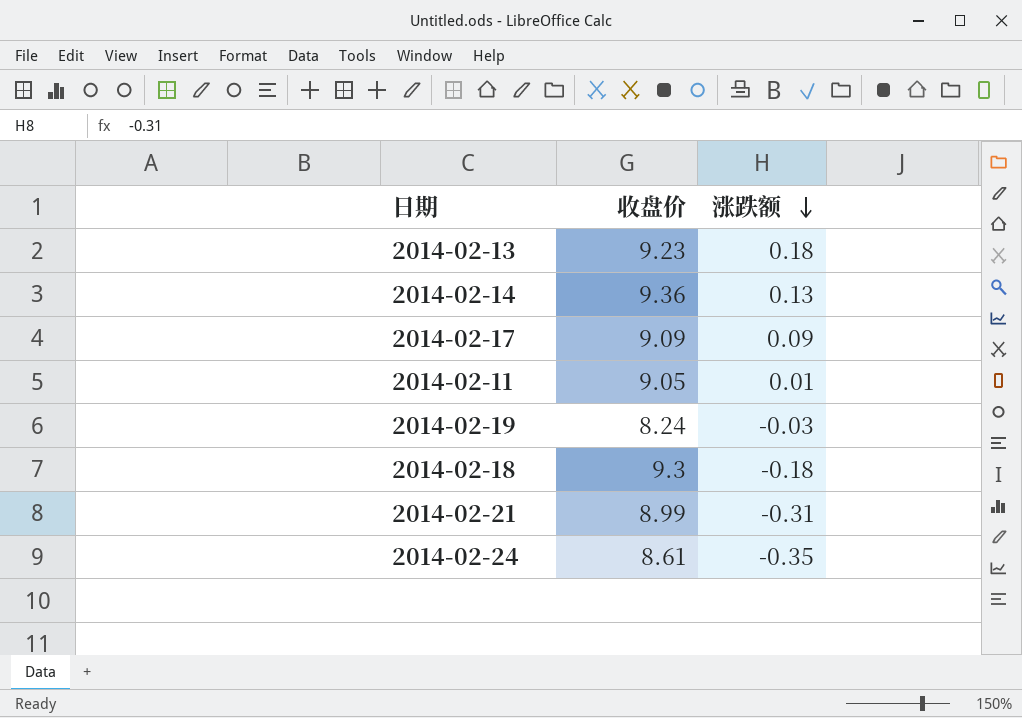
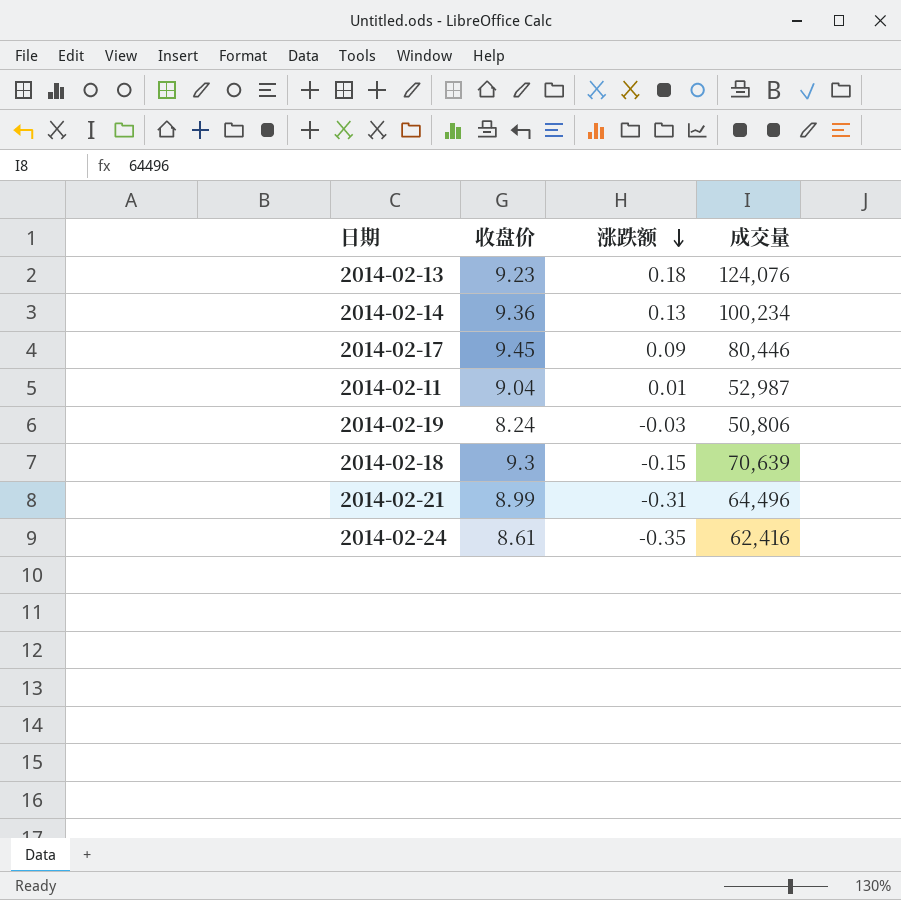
column 成交量 | position: none -> 4
2014-02-17 | 收盘价: 9.09 -> 9.45
2014-02-11 | 收盘价: 9.05 -> 9.04
2014-02-18 | 涨跌额: -0.18 -> -0.15

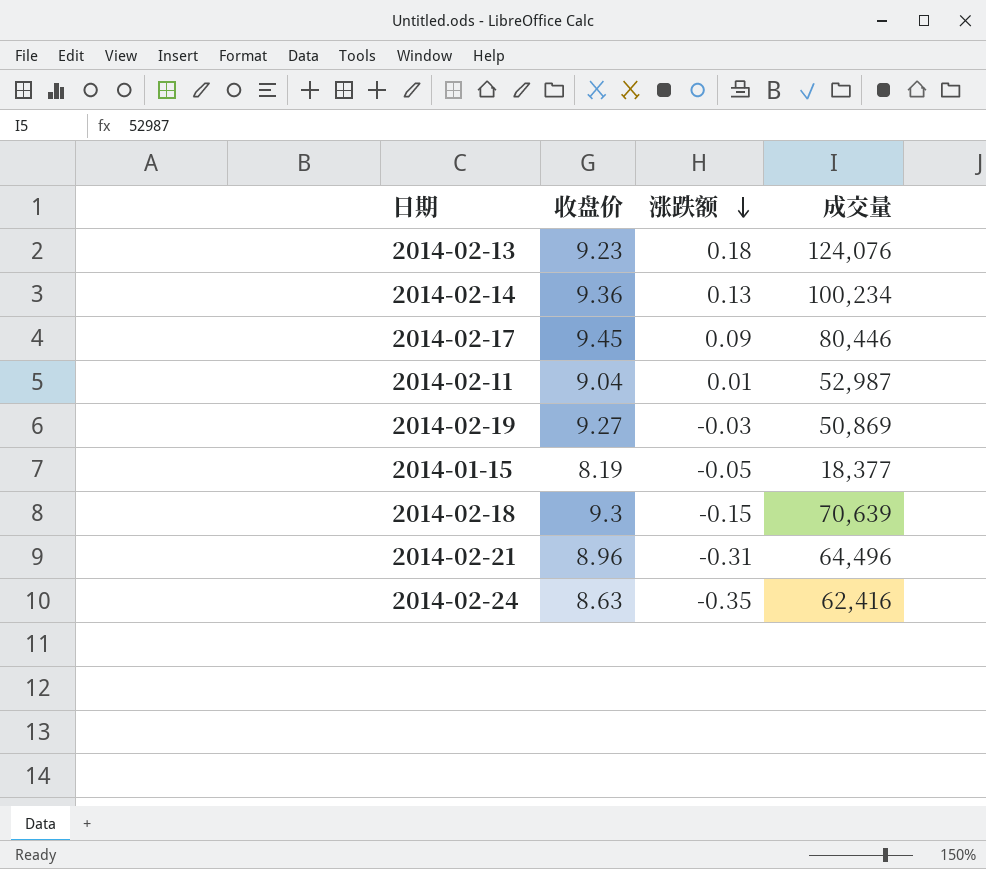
2014-02-19 | 收盘价: 8.24 -> 9.27
2014-02-19 | 成交量: 50,806 -> 50,869
row 2014-01-15: none -> 8.19 | -0.05 | 18,377
2014-02-21 | 收盘价: 8.99 -> 8.96
2014-02-24 | 收盘价: 8.61 -> 8.63

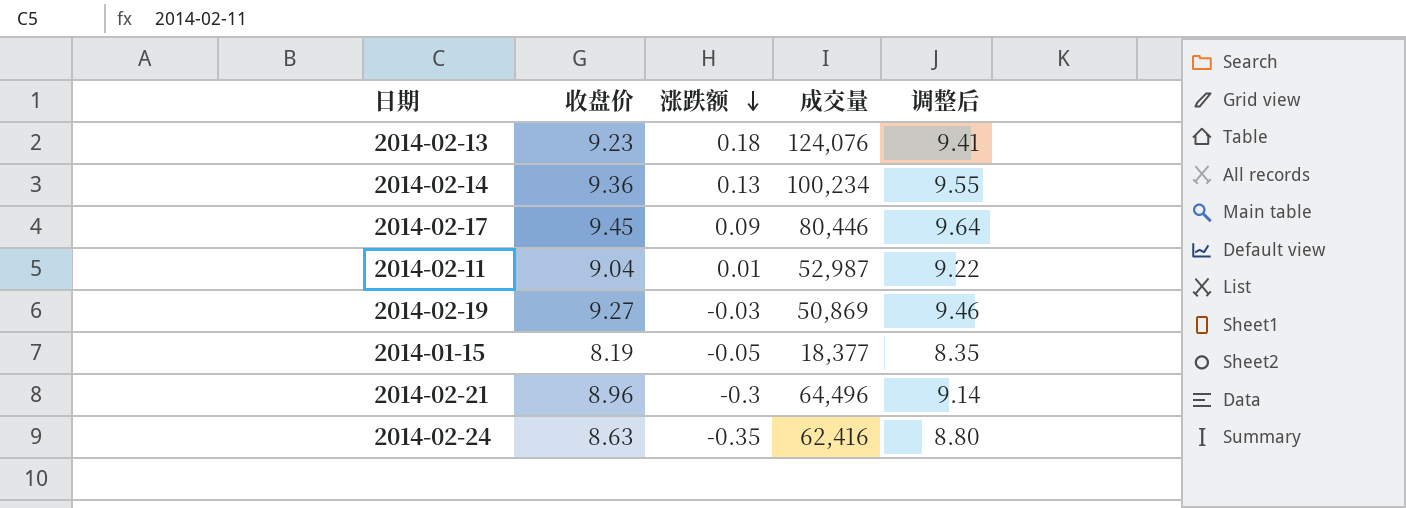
column 调整后 | formula: none -> [收盘价] * 1.02
row 2014-02-18: 9.3 | -0.15 | 70,639 -> none
2014-02-21 | 涨跌额: -0.31 -> -0.3

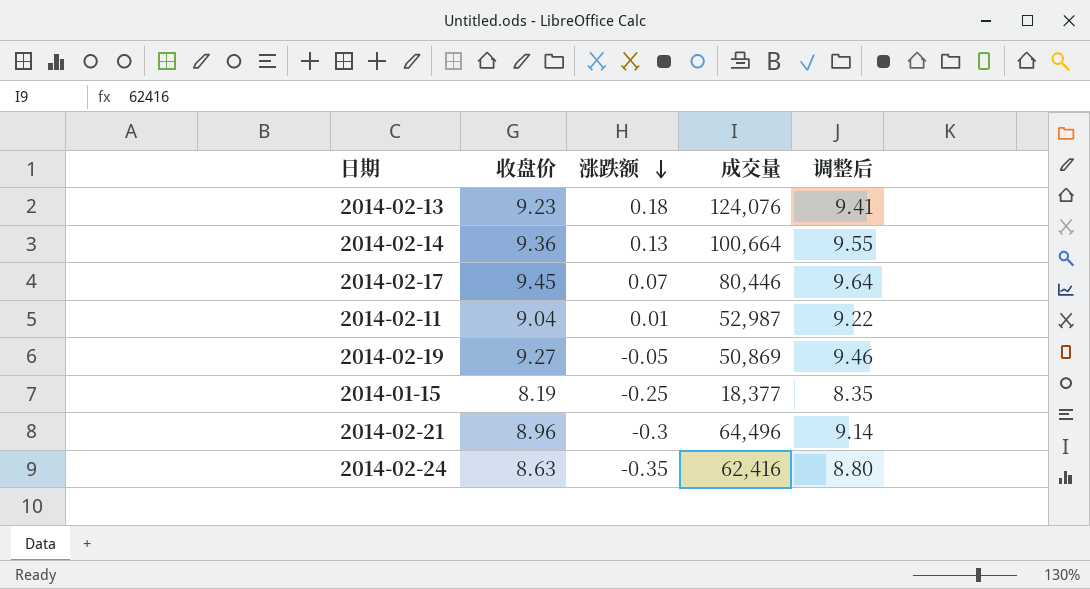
2014-02-14 | 成交量: 100,234 -> 100,664
2014-02-17 | 涨跌额: 0.09 -> 0.07
2014-02-19 | 涨跌额: -0.03 -> -0.05
2014-01-15 | 涨跌额: -0.05 -> -0.25

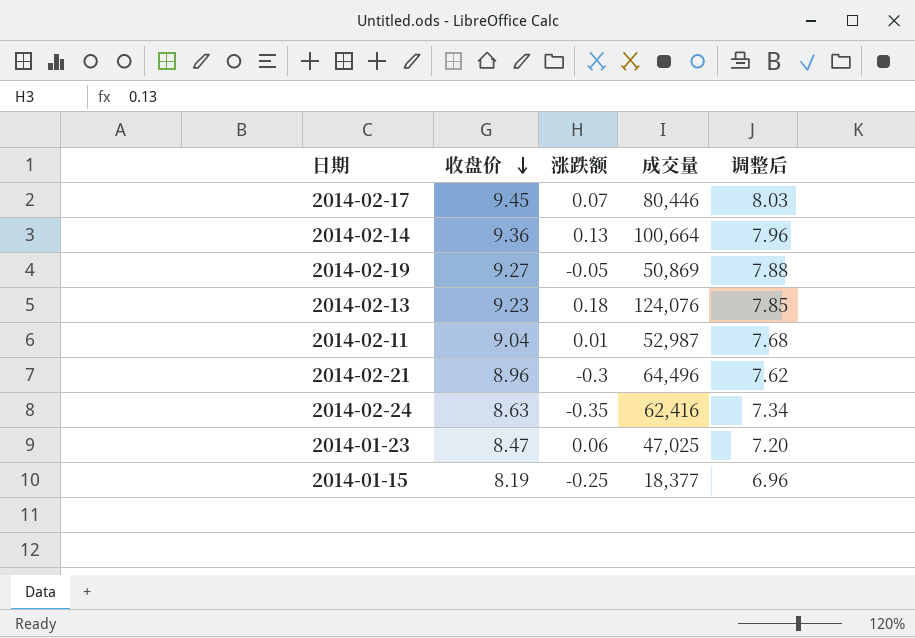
row order: 涨跌额 descending -> 收盘价 descending
column 调整后 | formula: [收盘价] * 1.02 -> [收盘价] * 0.85
row 2014-01-23: none -> 8.47 | 0.06 | 47,025 | 7.20

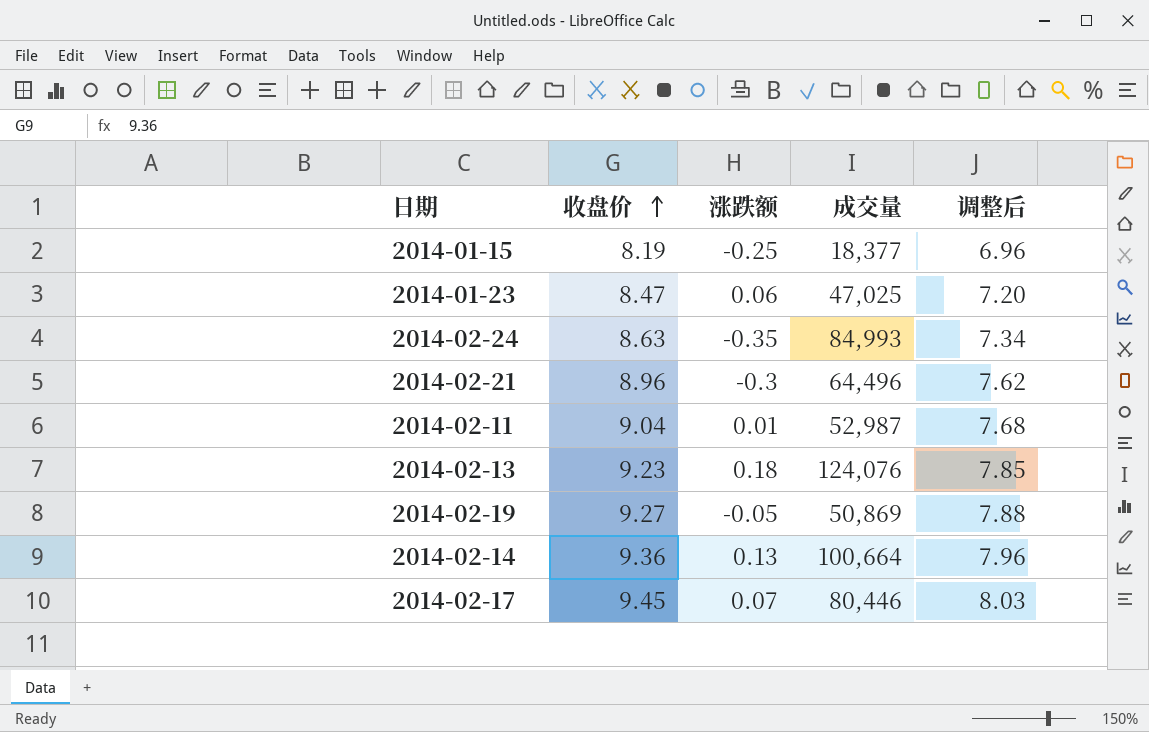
row order: 收盘价 descending -> 收盘价 ascending
2014-02-24 | 成交量: 62,416 -> 84,993

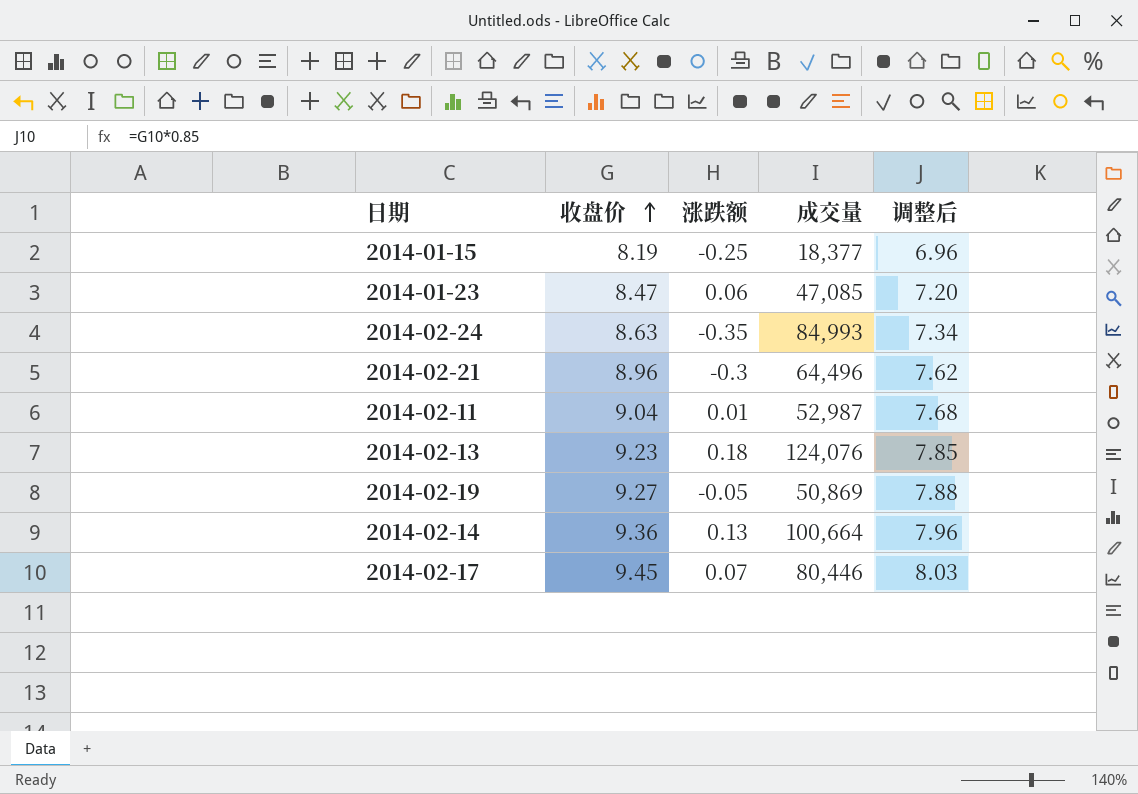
2014-01-23 | 成交量: 47,025 -> 47,085

